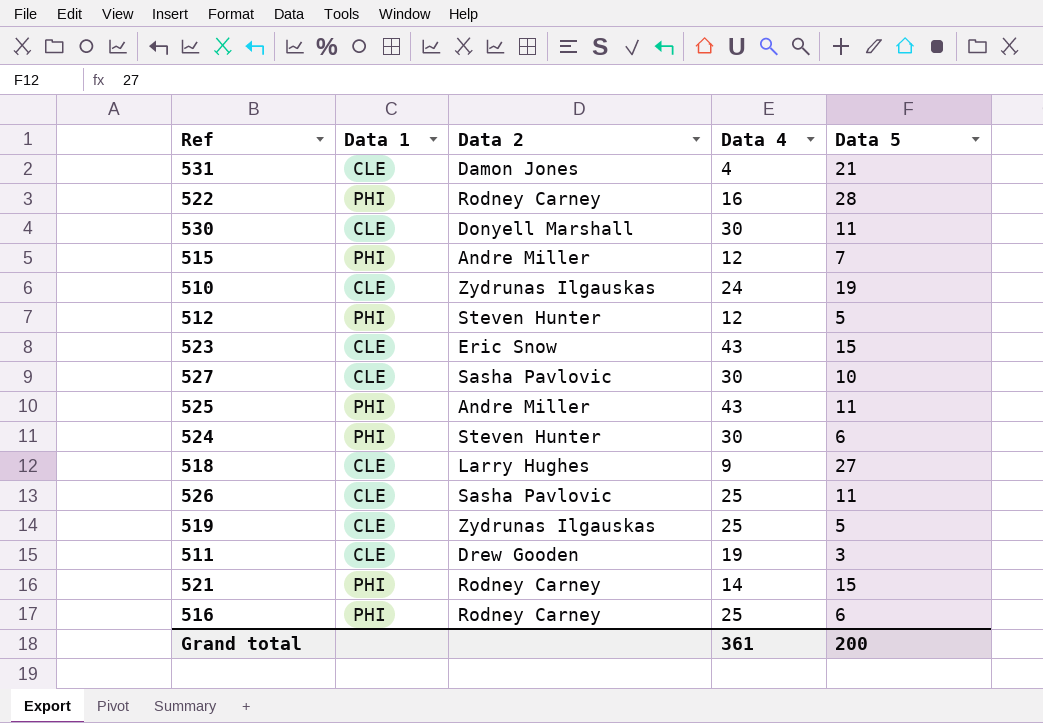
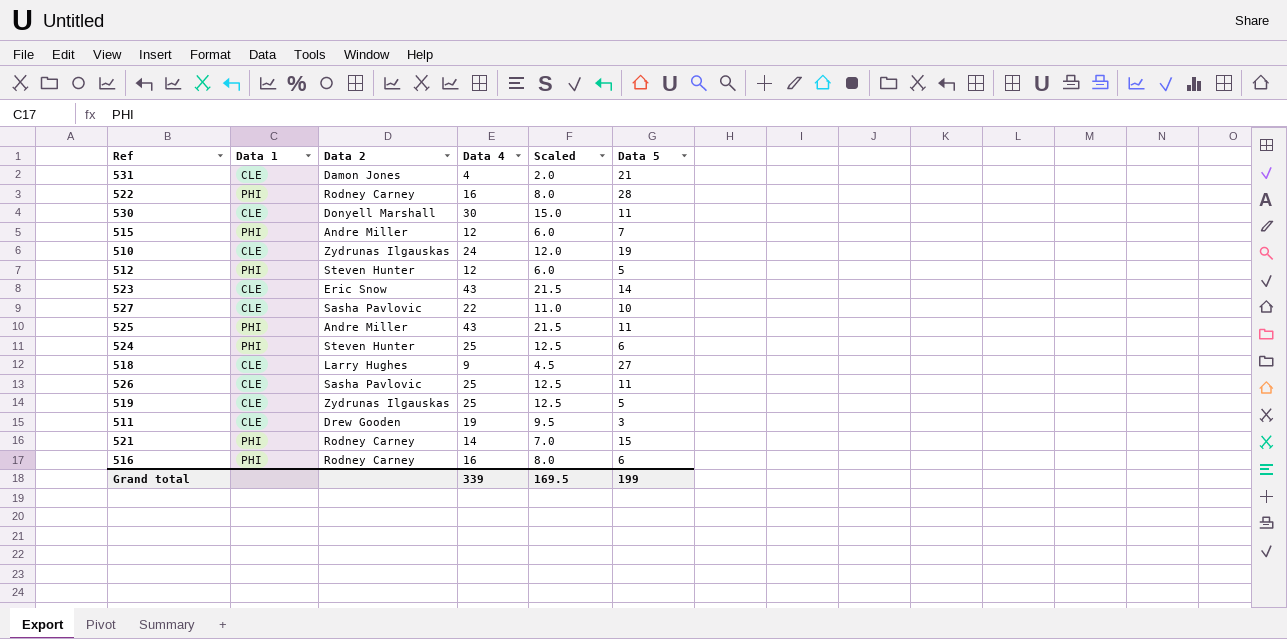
column Scaled | formula: none -> [Data 4] * 0.5
523 | Data 5: 15 -> 14
527 | Data 4: 30 -> 22
524 | Data 4: 30 -> 25
516 | Data 4: 25 -> 16
Grand total | Data 4: 361 -> 339
Grand total | Data 5: 200 -> 199

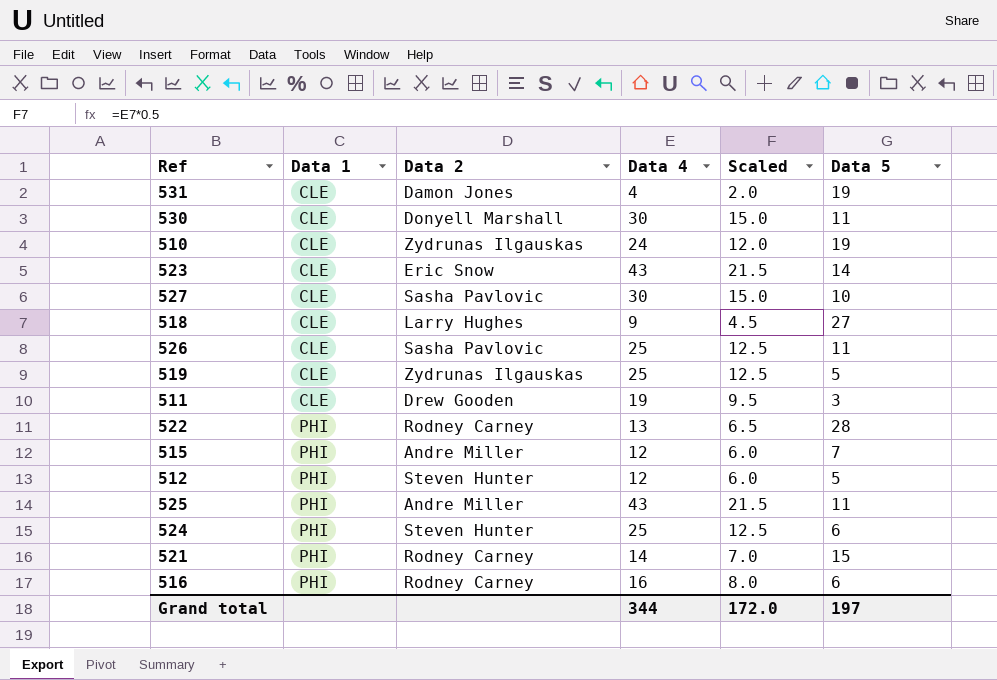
row order: none -> Data 1 ascending
531 | Data 5: 21 -> 19
527 | Data 4: 22 -> 30
527 | Scaled: 11.0 -> 15.0
522 | Data 4: 16 -> 13
522 | Scaled: 8.0 -> 6.5
Grand total | Data 4: 339 -> 344
Grand total | Scaled: 169.5 -> 172.0
Grand total | Data 5: 199 -> 197

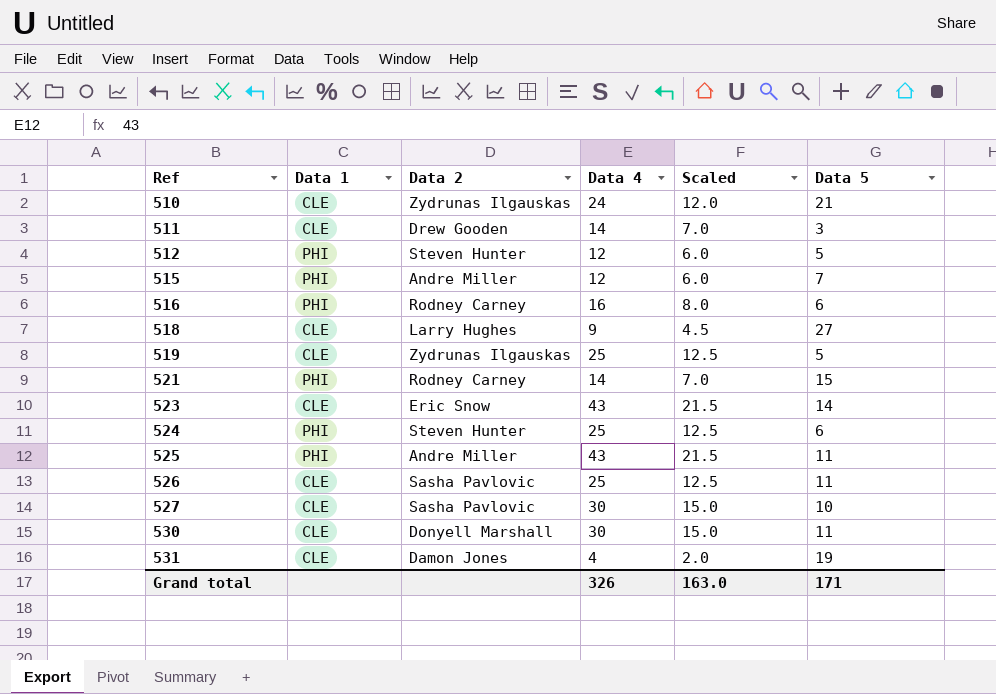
row order: Data 1 ascending -> Ref ascending
row 522: PHI | Rodney Carney | 13 | 6.5 | 28 -> none
510 | Data 5: 19 -> 21
511 | Data 4: 19 -> 14
511 | Scaled: 9.5 -> 7.0
Grand total | Data 4: 344 -> 326
Grand total | Scaled: 172.0 -> 163.0
Grand total | Data 5: 197 -> 171

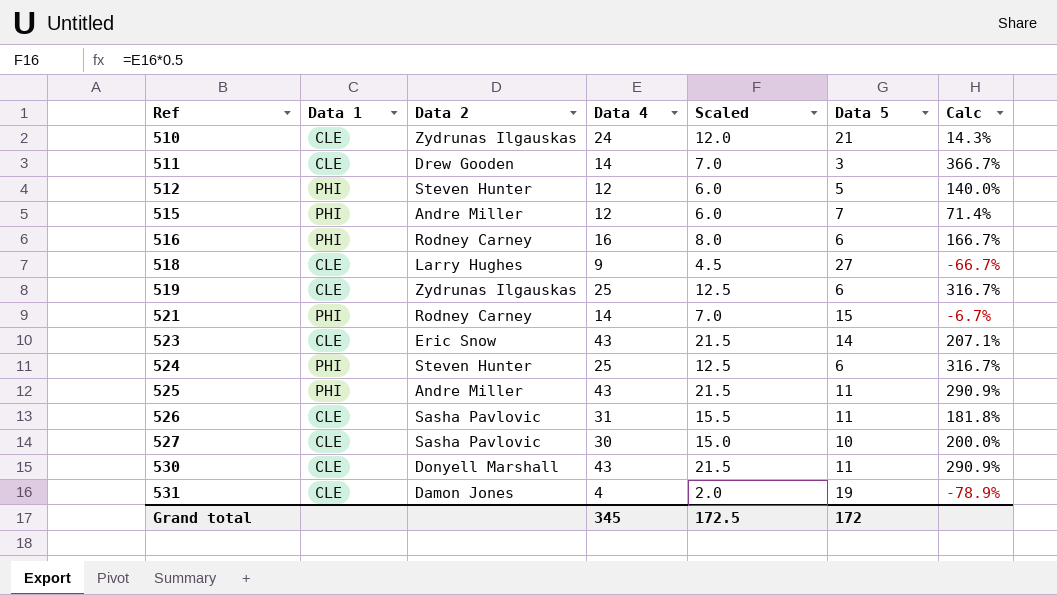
column Calc | formula: none -> ([Data 4] - [Data 5]) / [Data 5]
519 | Data 5: 5 -> 6
526 | Data 4: 25 -> 31
526 | Scaled: 12.5 -> 15.5
530 | Data 4: 30 -> 43
530 | Scaled: 15.0 -> 21.5
Grand total | Data 4: 326 -> 345
Grand total | Scaled: 163.0 -> 172.5
Grand total | Data 5: 171 -> 172

